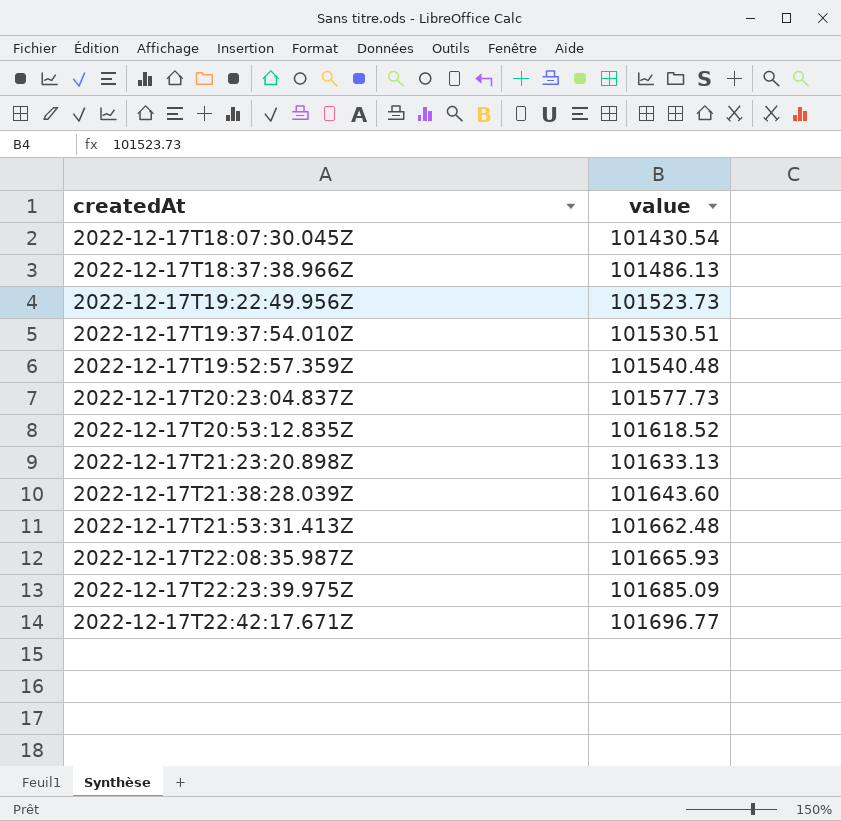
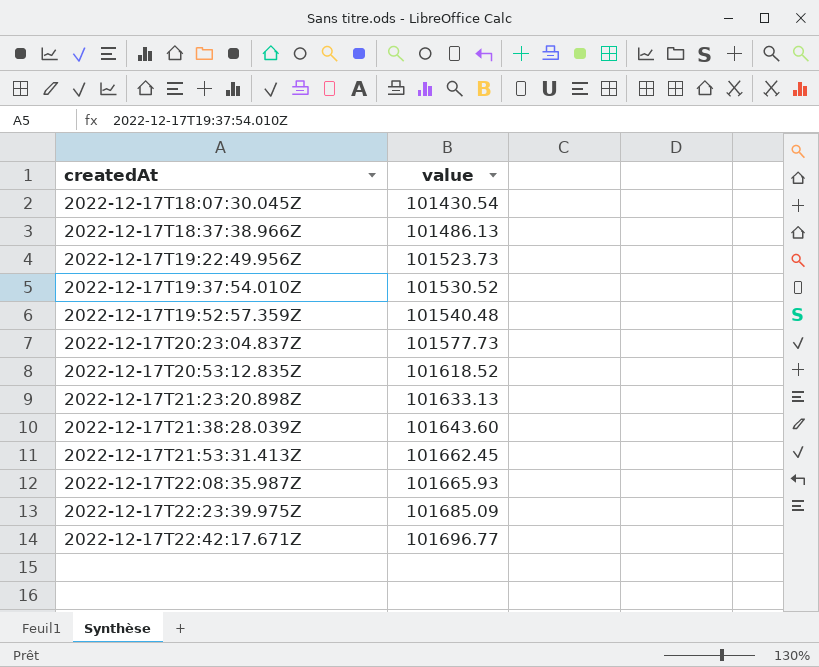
2022-12-17T19:37:54.010Z | value: 101530.51 -> 101530.52
2022-12-17T21:53:31.413Z | value: 101662.48 -> 101662.45

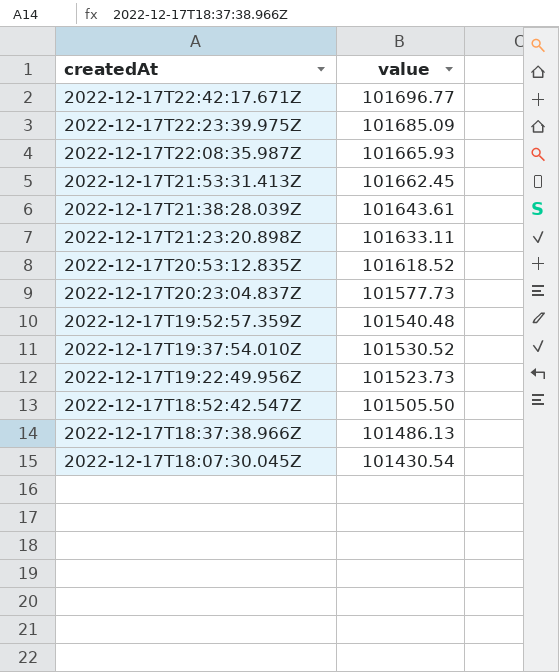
row order: createdAt ascending -> createdAt descending
2022-12-17T21:38:28.039Z | value: 101643.60 -> 101643.61
2022-12-17T21:23:20.898Z | value: 101633.13 -> 101633.11
row 2022-12-17T18:52:42.547Z: none -> 101505.50

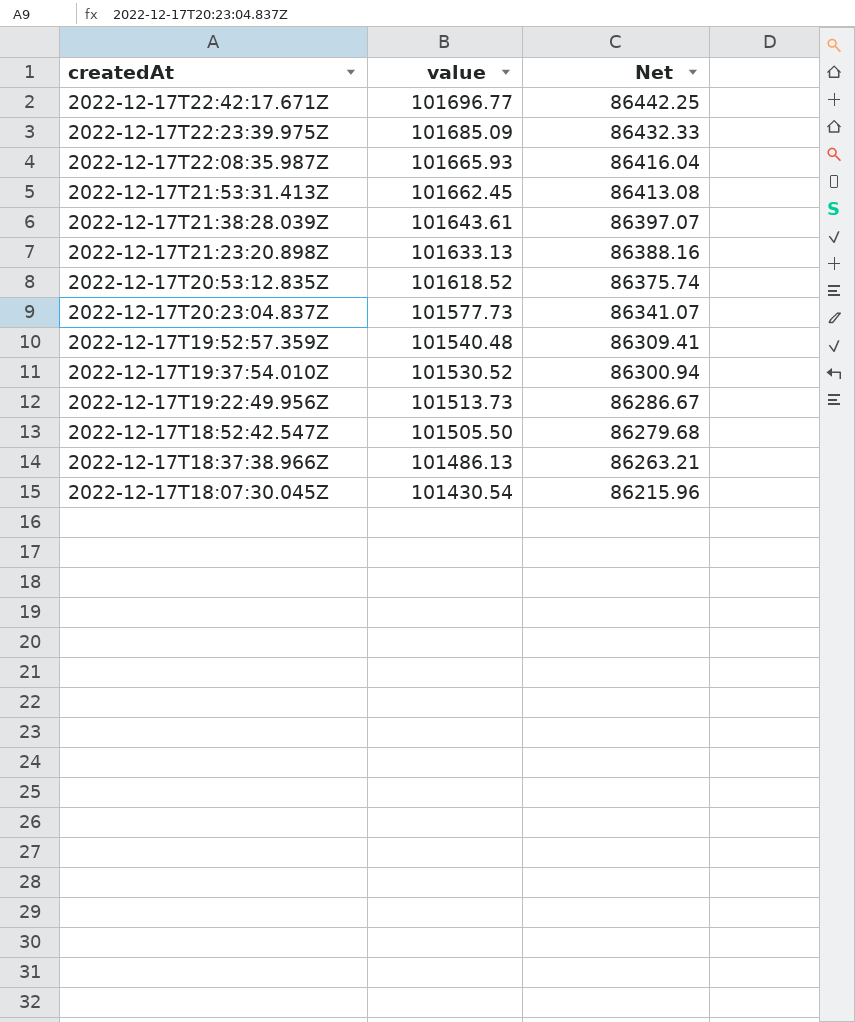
column Net | formula: none -> [value] * 0.85
2022-12-17T21:23:20.898Z | value: 101633.11 -> 101633.13
2022-12-17T19:22:49.956Z | value: 101523.73 -> 101513.73

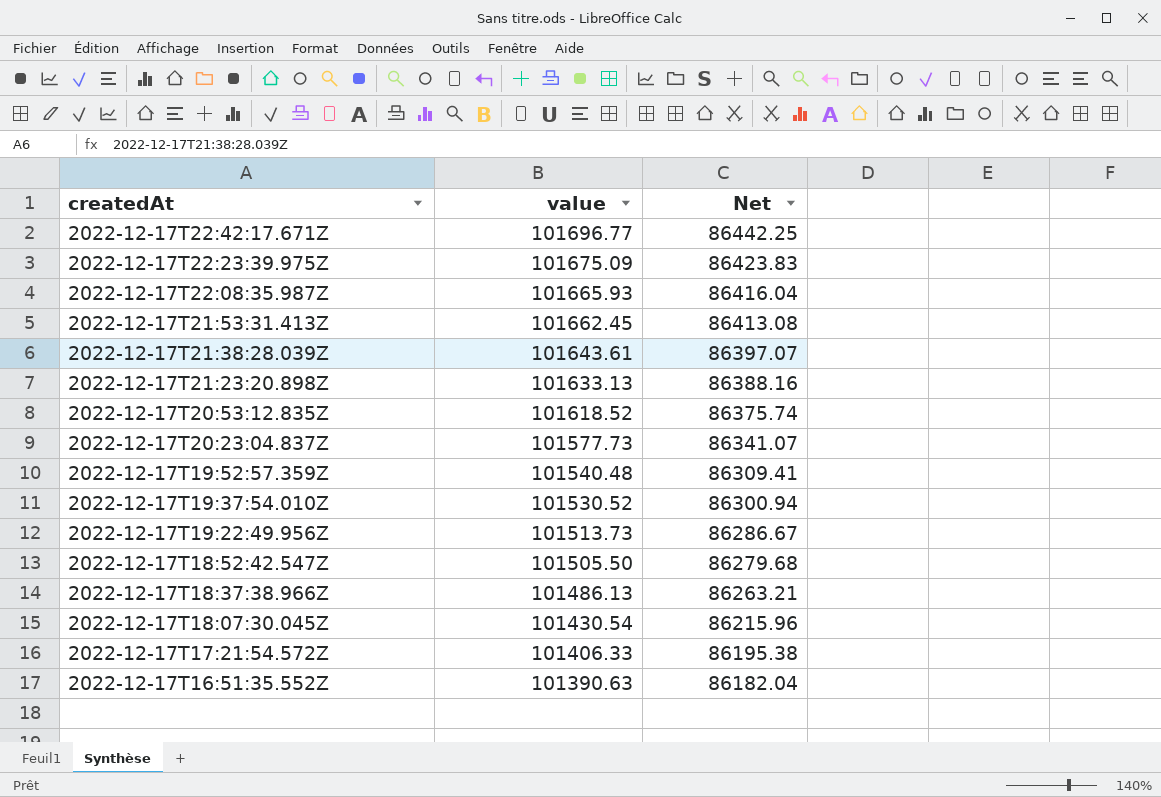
2022-12-17T22:23:39.975Z | value: 101685.09 -> 101675.09
2022-12-17T22:23:39.975Z | Net: 86432.33 -> 86423.83
row 2022-12-17T17:21:54.572Z: none -> 101406.33 | 86195.38
row 2022-12-17T16:51:35.552Z: none -> 101390.63 | 86182.04

